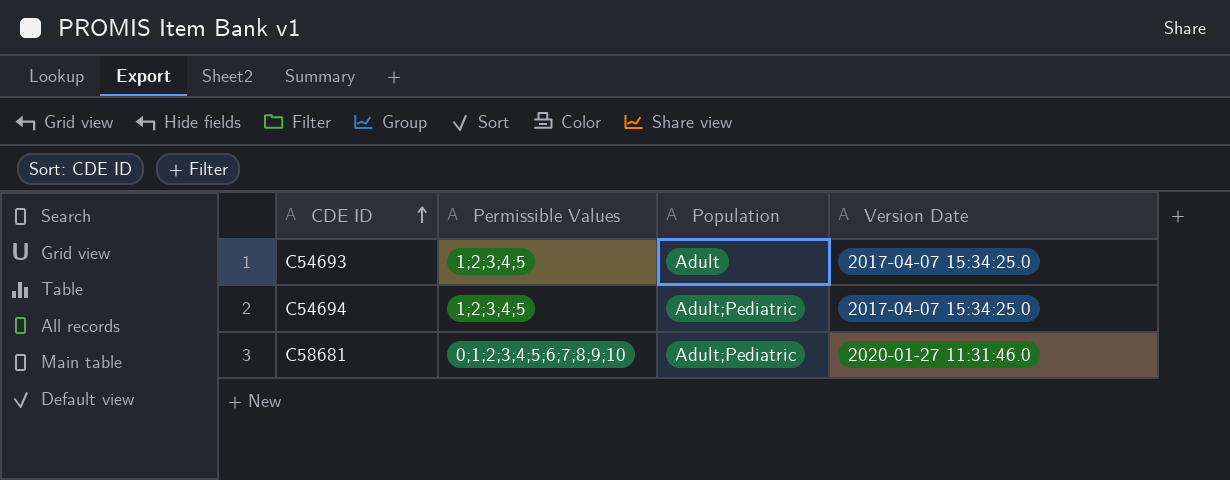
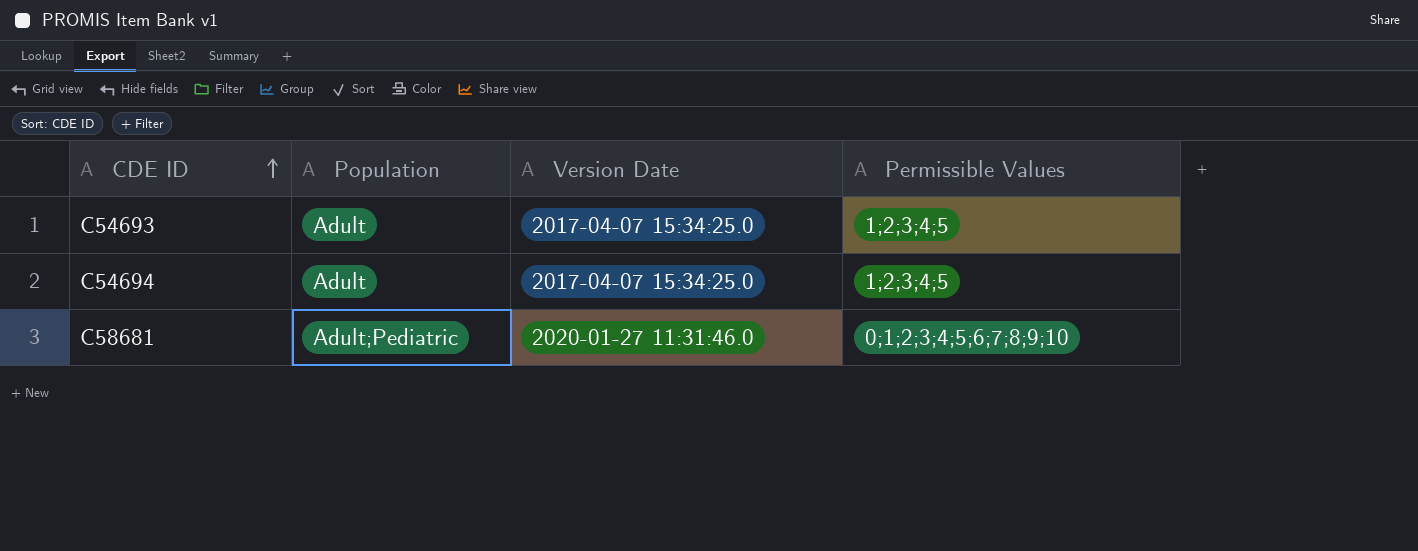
column Permissible Values | position: 2 -> 4
C54694 | Population: Adult;Pediatric -> Adult

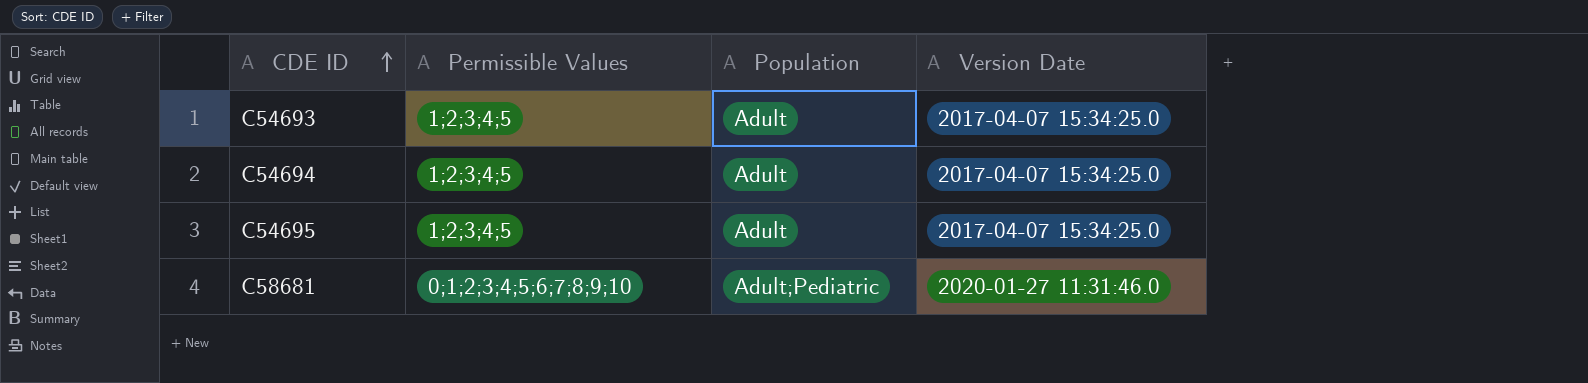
column Permissible Values | position: 4 -> 2
row C54695: none -> 1;2;3;4;5 | Adult | 2017-04-07 15:34:25.0

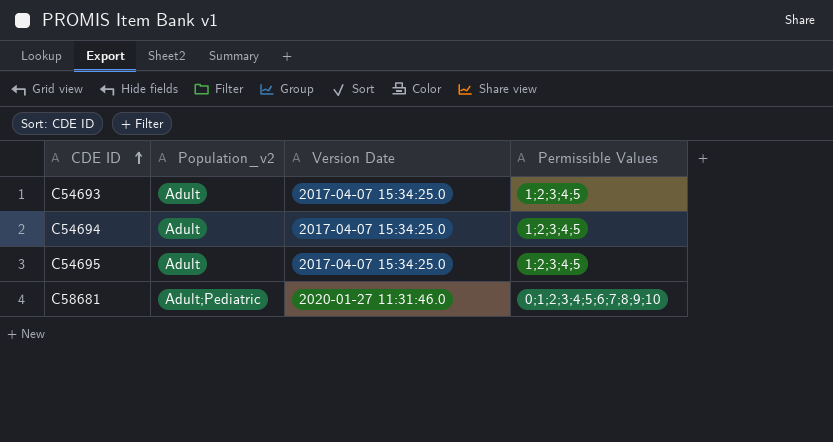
column name: Population -> Population_v2
column Permissible Values | position: 2 -> 4

